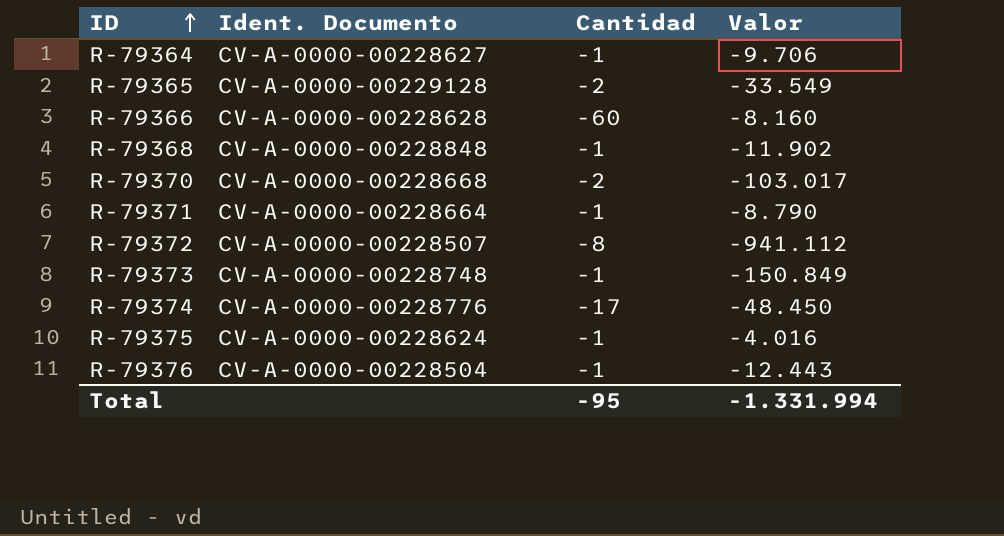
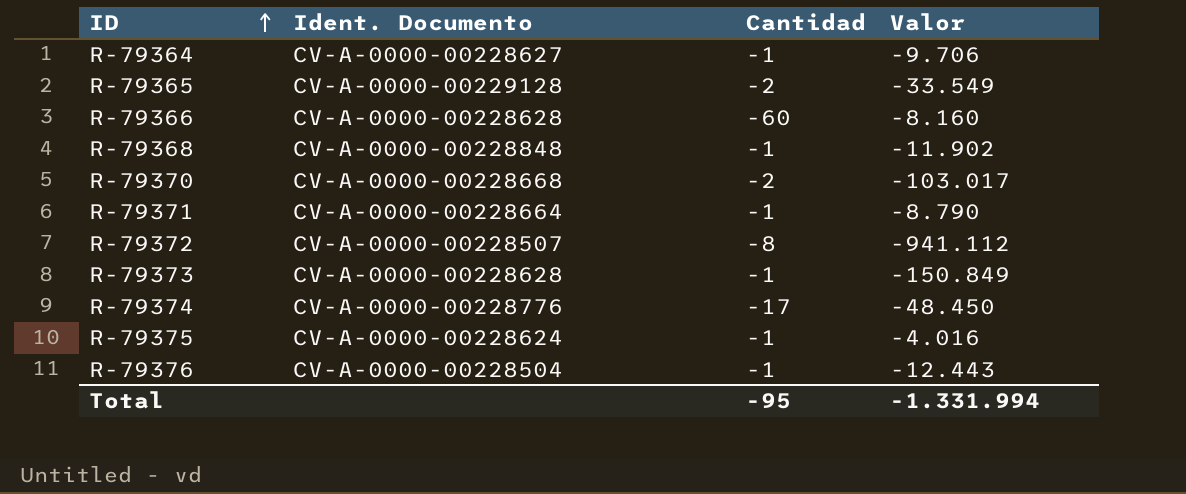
R-79373 | Ident. Documento: CV-A-0000-00228748 -> CV-A-0000-00228628

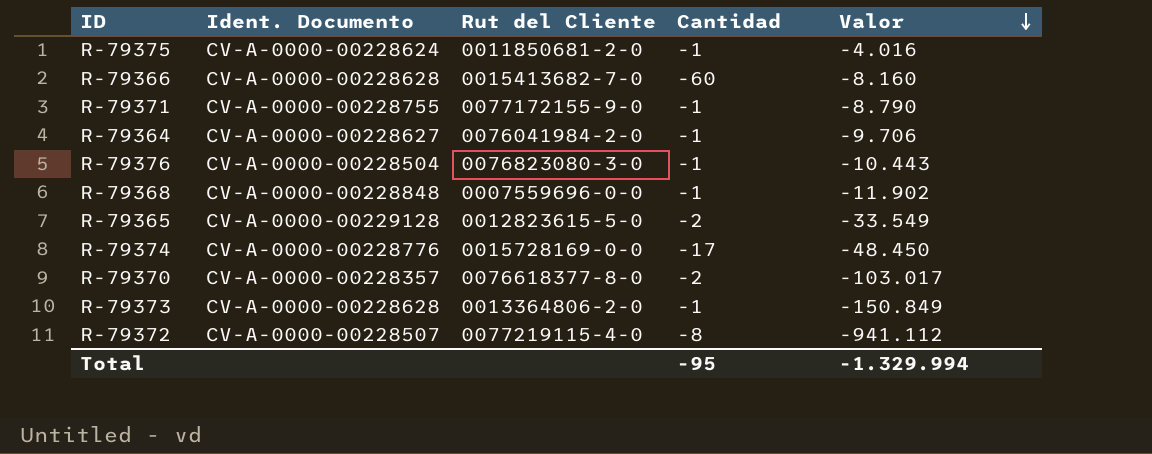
row order: ID ascending -> Valor descending
column Rut del Cliente | position: none -> 3
R-79371 | Ident. Documento: CV-A-0000-00228664 -> CV-A-0000-00228755
R-79376 | Valor: -12.443 -> -10.443
R-79370 | Ident. Documento: CV-A-0000-00228668 -> CV-A-0000-00228357
Total | Valor: -1.331.994 -> -1.329.994

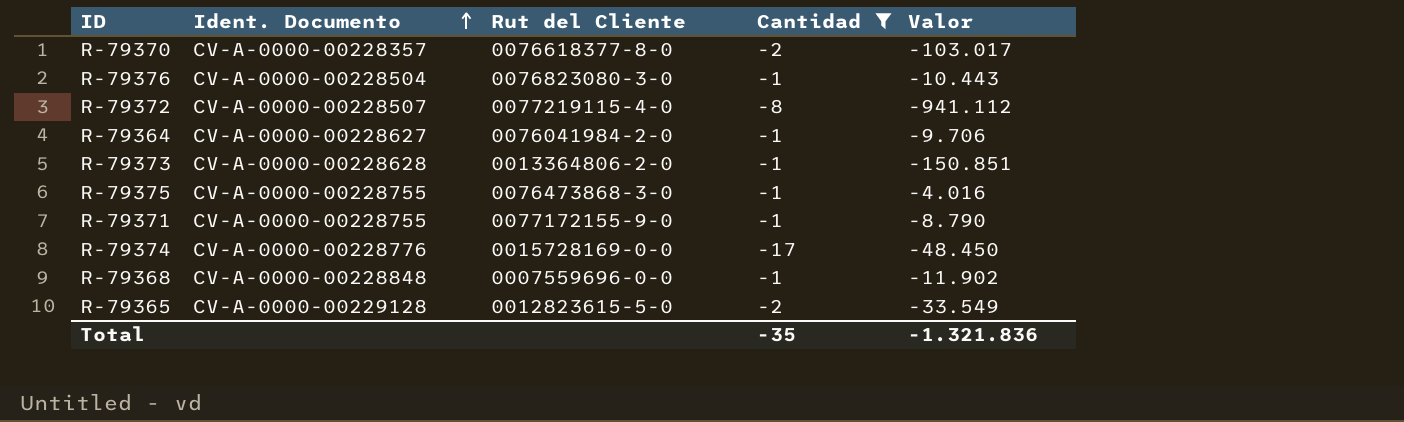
filter: none -> Cantidad != -60
row order: Valor descending -> Ident. Documento ascending
R-79373 | Valor: -150.849 -> -150.851
R-79375 | Ident. Documento: CV-A-0000-00228624 -> CV-A-0000-00228755
R-79375 | Rut del Cliente: 0011850681-2-0 -> 0076473868-3-0
Total | Cantidad: -95 -> -35
Total | Valor: -1.329.994 -> -1.321.836

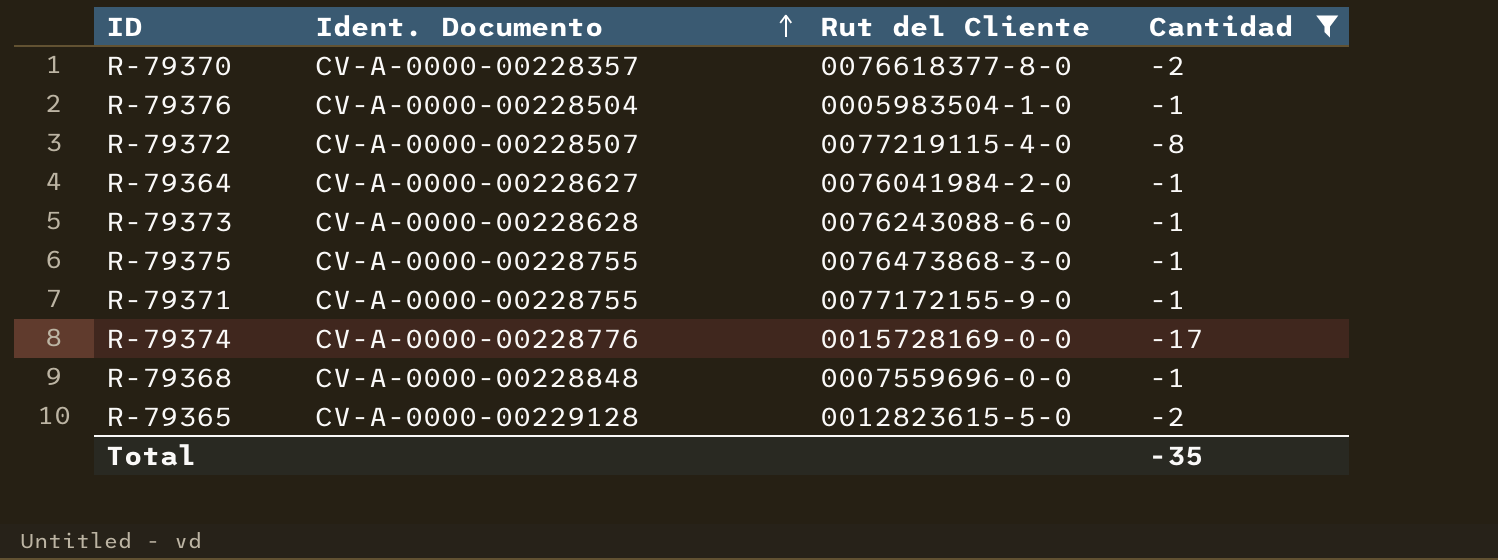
column Valor | position: 5 -> none
R-79376 | Rut del Cliente: 0076823080-3-0 -> 0005983504-1-0
R-79373 | Rut del Cliente: 0013364806-2-0 -> 0076243088-6-0

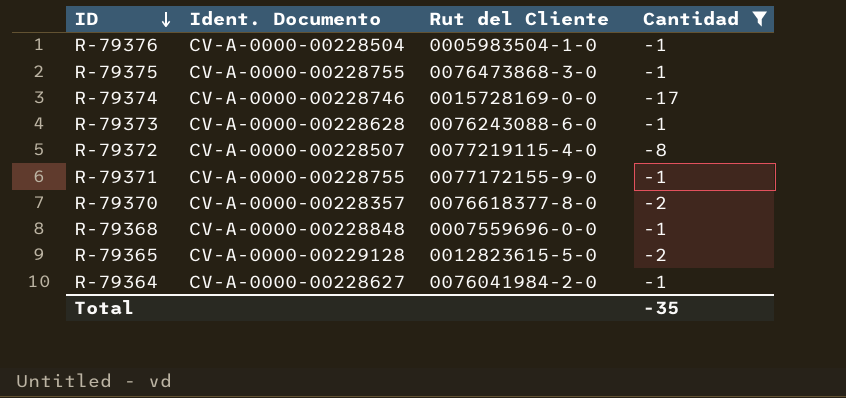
row order: Ident. Documento ascending -> ID descending
R-79374 | Ident. Documento: CV-A-0000-00228776 -> CV-A-0000-00228746

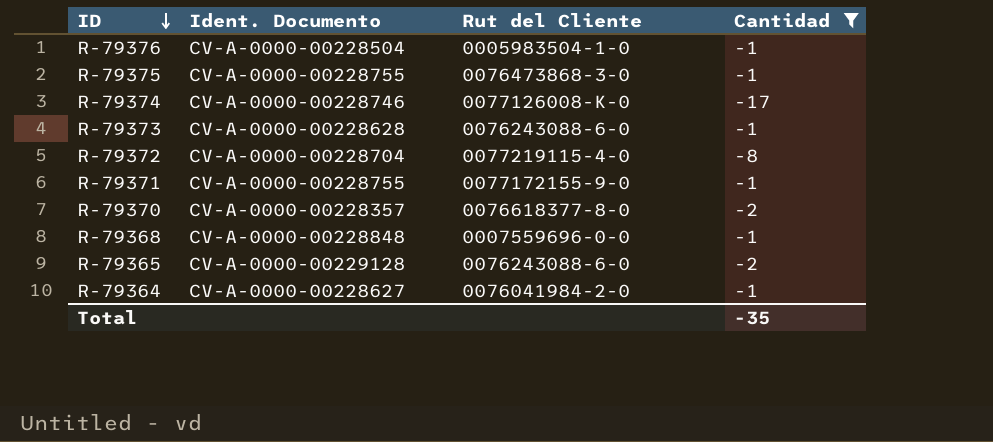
R-79374 | Rut del Cliente: 0015728169-0-0 -> 0077126008-K-0
R-79372 | Ident. Documento: CV-A-0000-00228507 -> CV-A-0000-00228704
R-79365 | Rut del Cliente: 0012823615-5-0 -> 0076243088-6-0

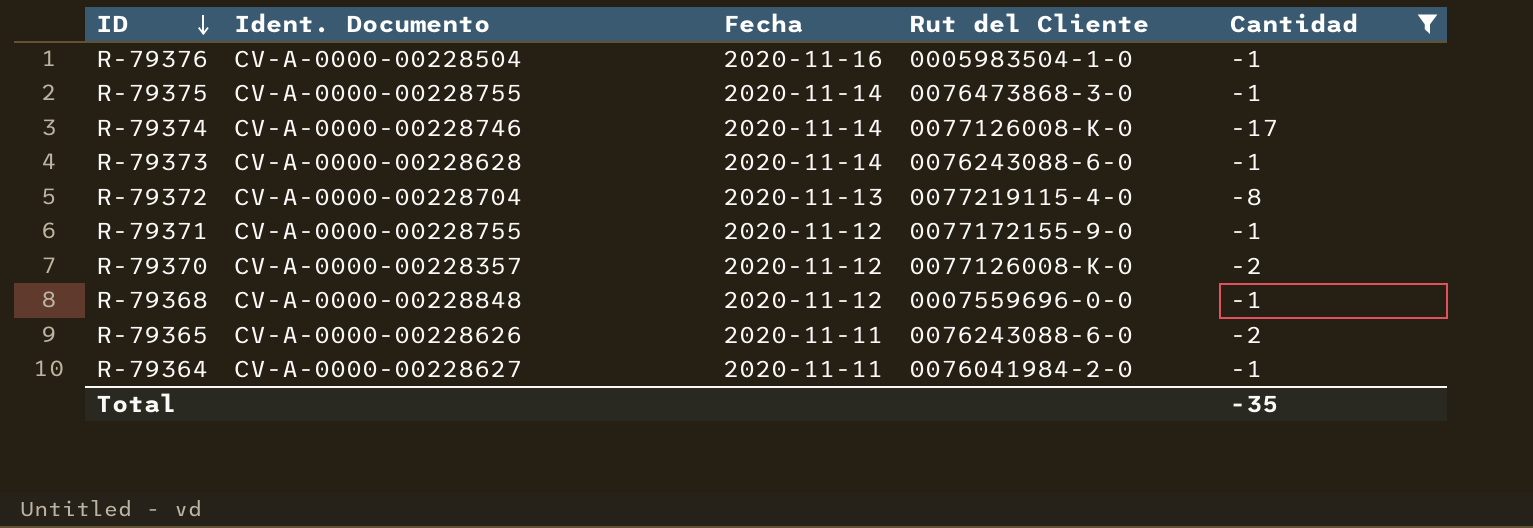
column Fecha | position: none -> 3
R-79370 | Rut del Cliente: 0076618377-8-0 -> 0077126008-K-0
R-79365 | Ident. Documento: CV-A-0000-00229128 -> CV-A-0000-00228626

